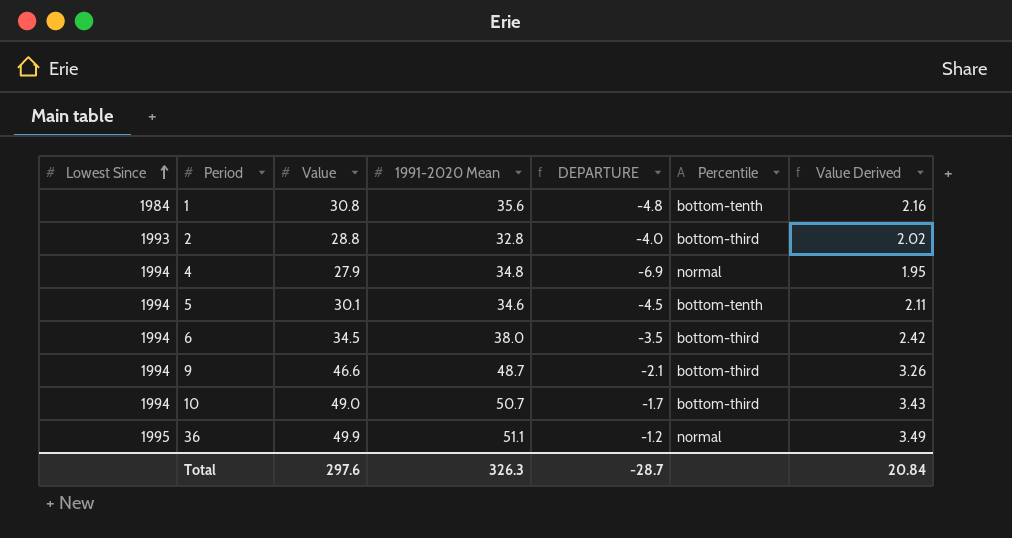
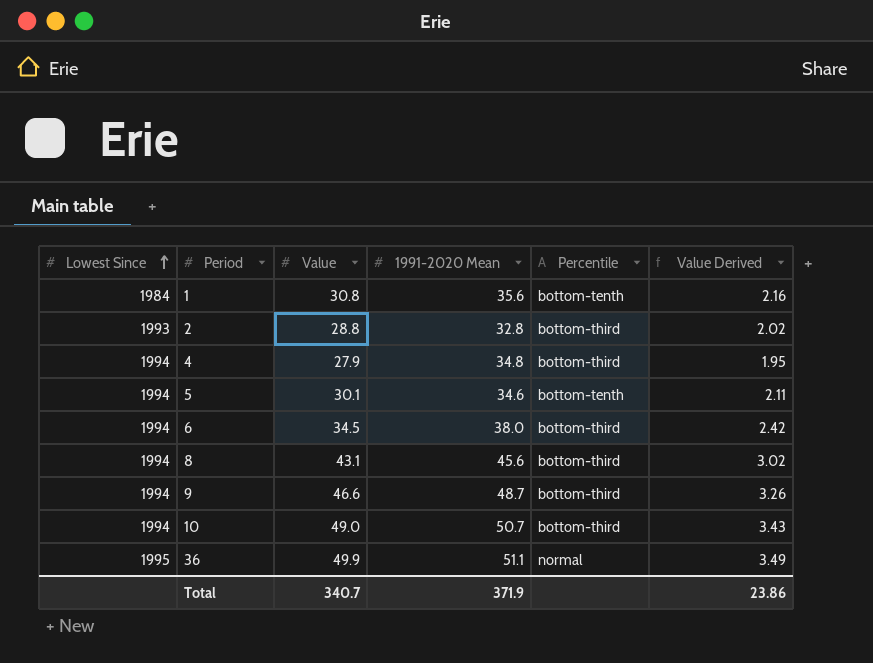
column DEPARTURE | formula: [Value] - [1991-2020 Mean] -> none
4 | Percentile: normal -> bottom-third
row 8: none -> 1994 | 43.1 | 45.6 | bottom-third | 3.02
Total | Value: 297.6 -> 340.7
Total | 1991-2020 Mean: 326.3 -> 371.9
Total | Value Derived: 20.84 -> 23.86

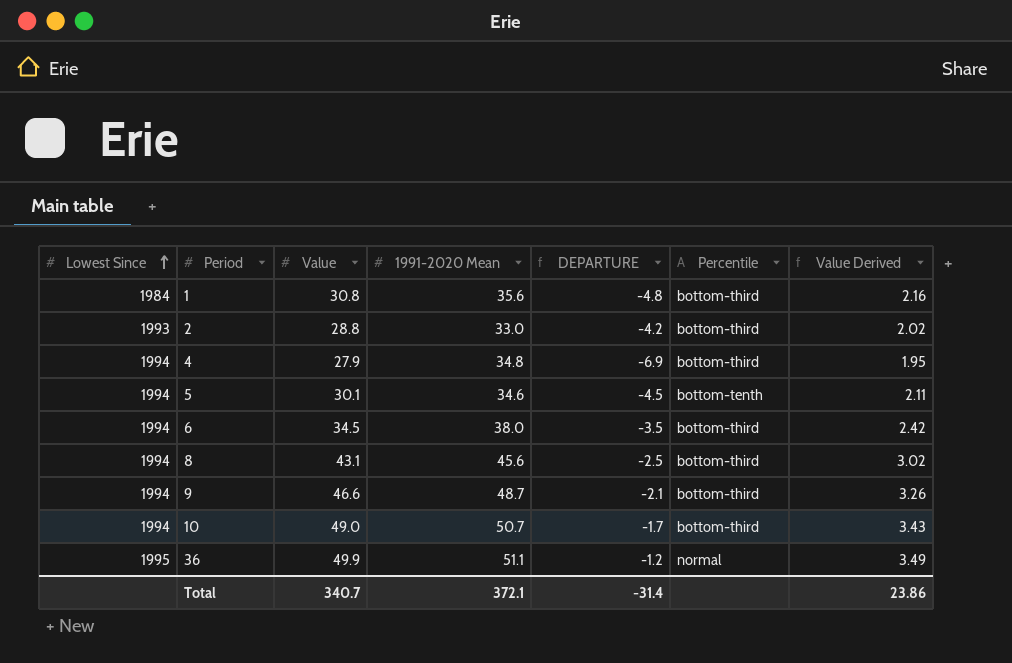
column DEPARTURE | formula: none -> [Value] - [1991-2020 Mean]
1 | Percentile: bottom-tenth -> bottom-third
2 | 1991-2020 Mean: 32.8 -> 33.0
Total | 1991-2020 Mean: 371.9 -> 372.1

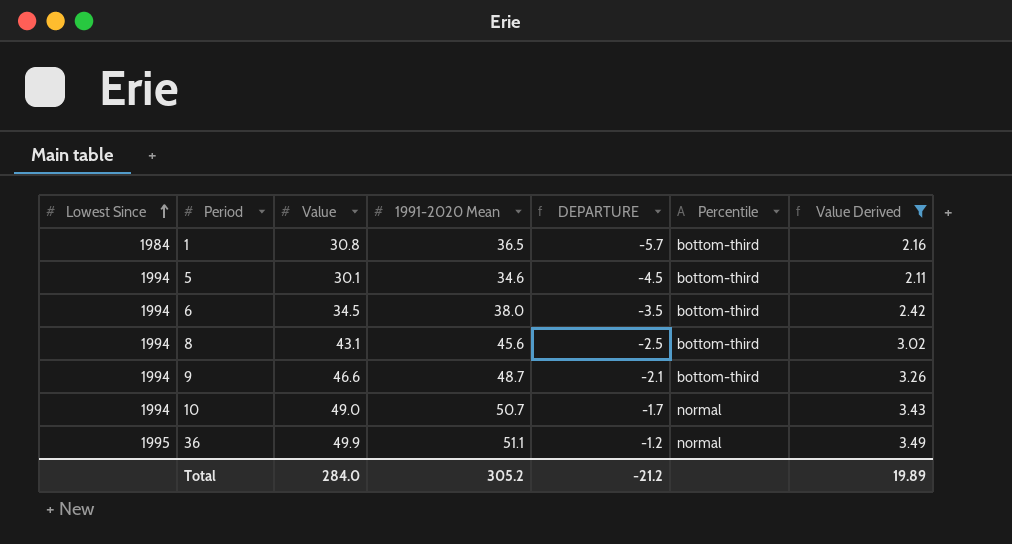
filter: none -> Value Derived >= 2.11
1 | 1991-2020 Mean: 35.6 -> 36.5
1 | DEPARTURE: -4.8 -> -5.7
5 | Percentile: bottom-tenth -> bottom-third
10 | Percentile: bottom-third -> normal
Total | Value: 340.7 -> 284.0
Total | 1991-2020 Mean: 372.1 -> 305.2
Total | DEPARTURE: -31.4 -> -21.2
Total | Value Derived: 23.86 -> 19.89

